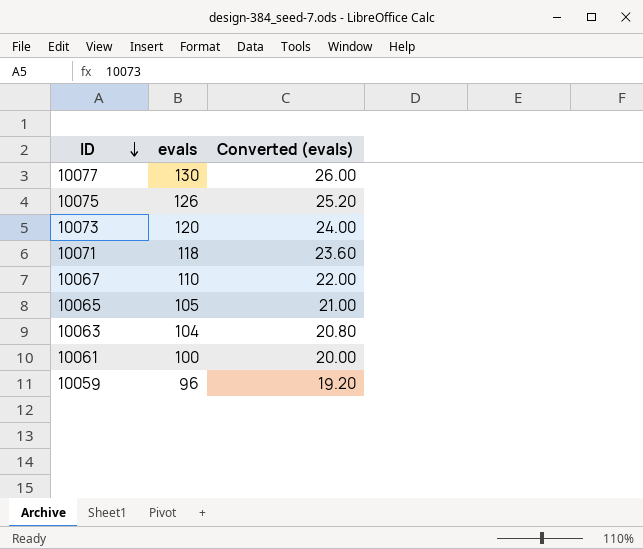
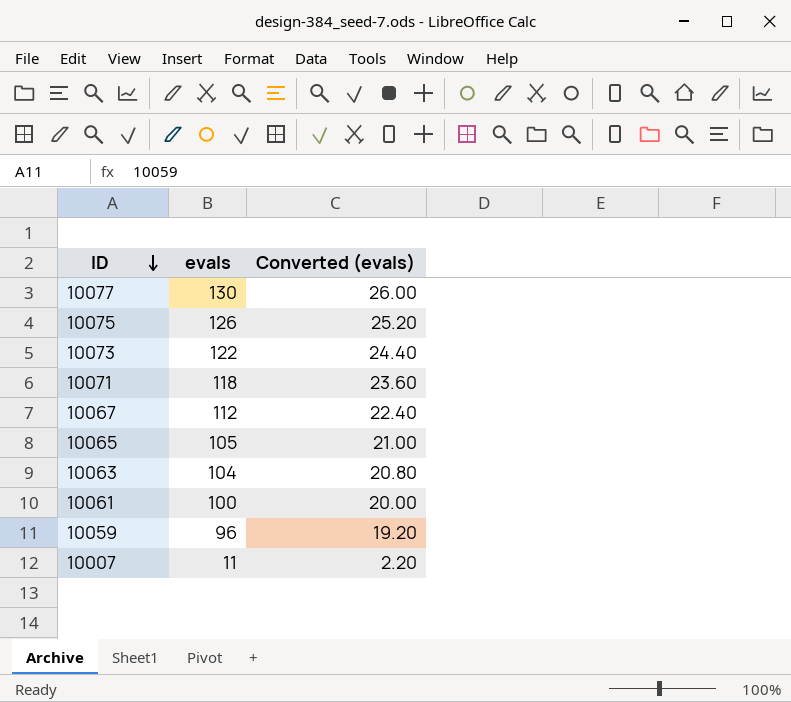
10073 | evals: 120 -> 122
10073 | Converted (evals): 24.00 -> 24.40
10067 | evals: 110 -> 112
10067 | Converted (evals): 22.00 -> 22.40
row 10007: none -> 11 | 2.20

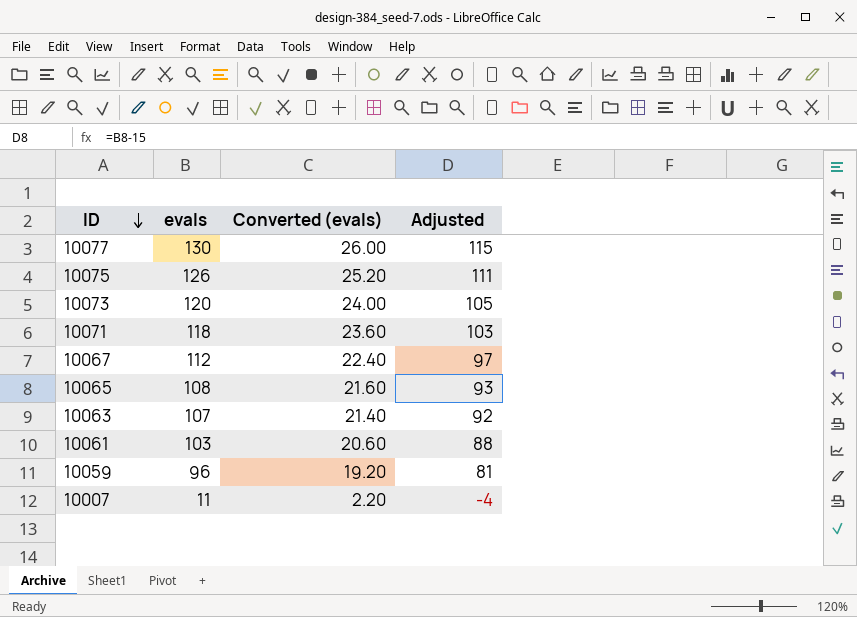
column Adjusted | formula: none -> [evals] - 15
10073 | evals: 122 -> 120
10073 | Converted (evals): 24.40 -> 24.00
10065 | evals: 105 -> 108
10065 | Converted (evals): 21.00 -> 21.60
10063 | evals: 104 -> 107
10063 | Converted (evals): 20.80 -> 21.40
10061 | evals: 100 -> 103
10061 | Converted (evals): 20.00 -> 20.60

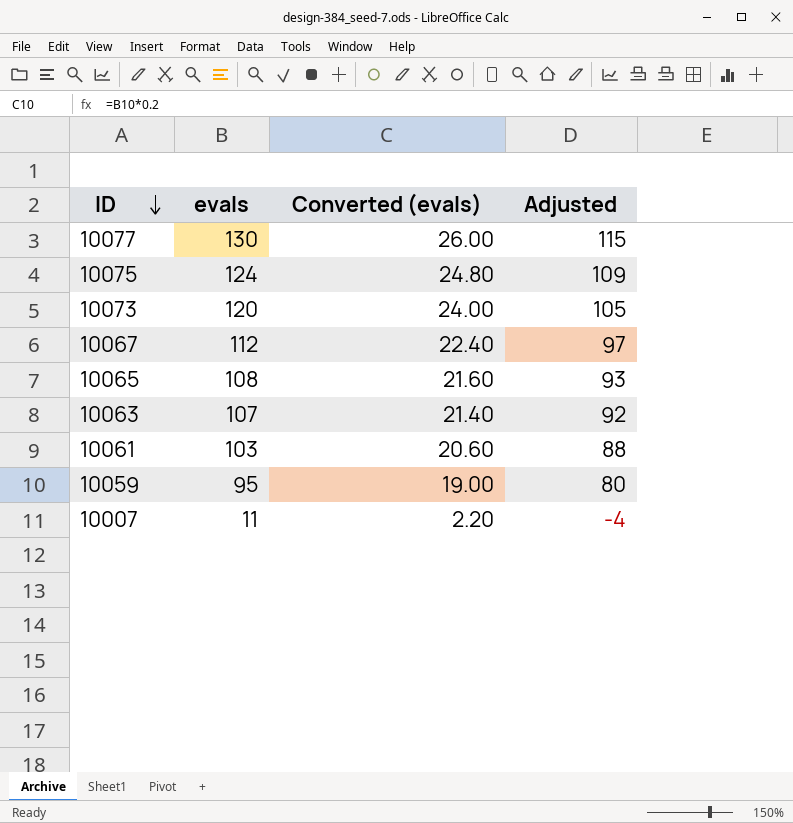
row 10071: 118 | 23.60 | 103 -> none
10075 | evals: 126 -> 124
10075 | Converted (evals): 25.20 -> 24.80
10075 | Adjusted: 111 -> 109
10059 | evals: 96 -> 95
10059 | Converted (evals): 19.20 -> 19.00
10059 | Adjusted: 81 -> 80

